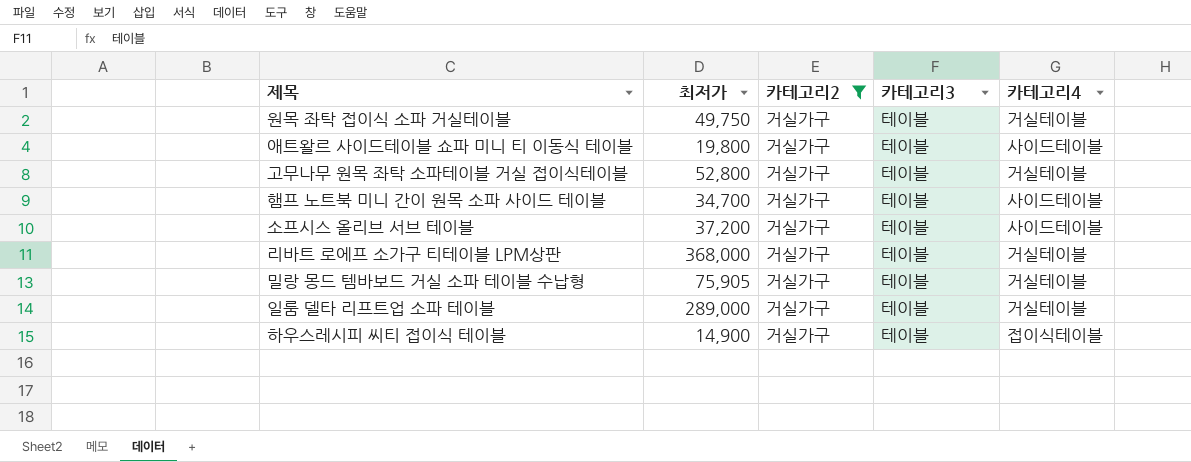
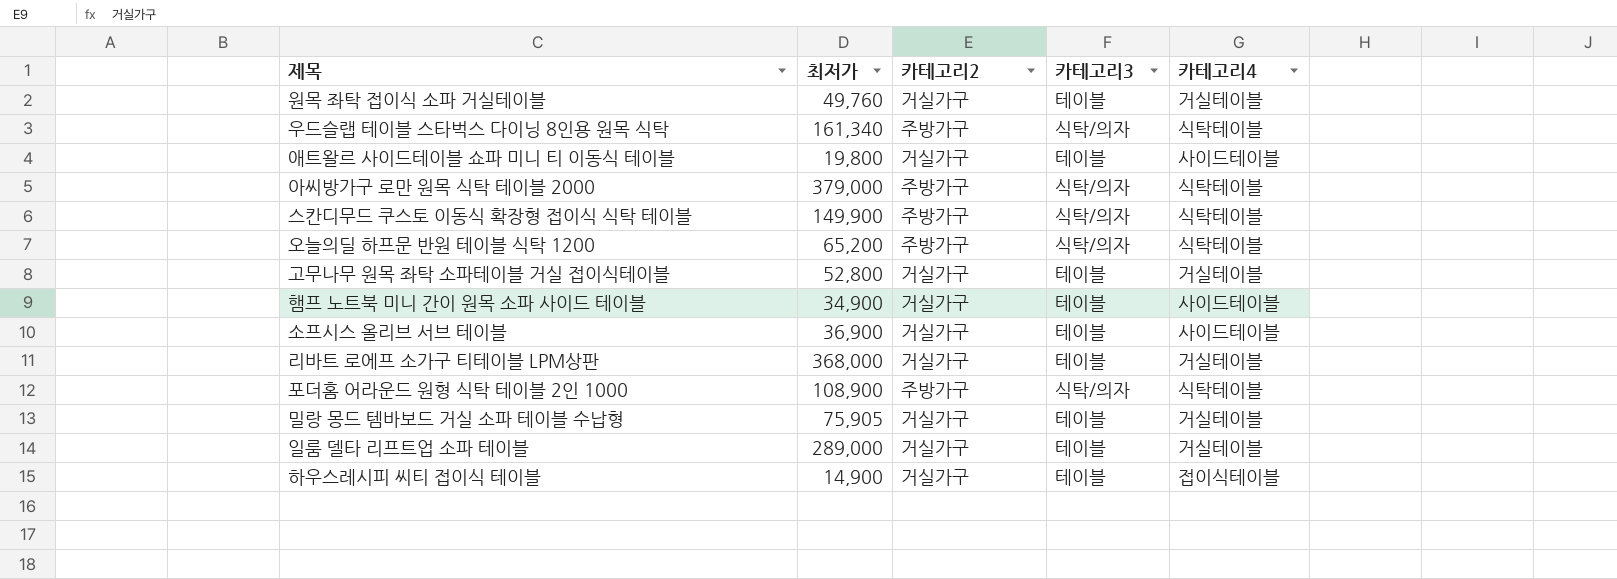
filter: 카테고리2 = 거실가구 -> none
원목 좌탁 접이식 소파 거실테이블 | 최저가: 49,750 -> 49,760
햄프 노트북 미니 간이 원목 소파 사이드 테이블 | 최저가: 34,700 -> 34,900
소프시스 올리브 서브 테이블 | 최저가: 37,200 -> 36,900

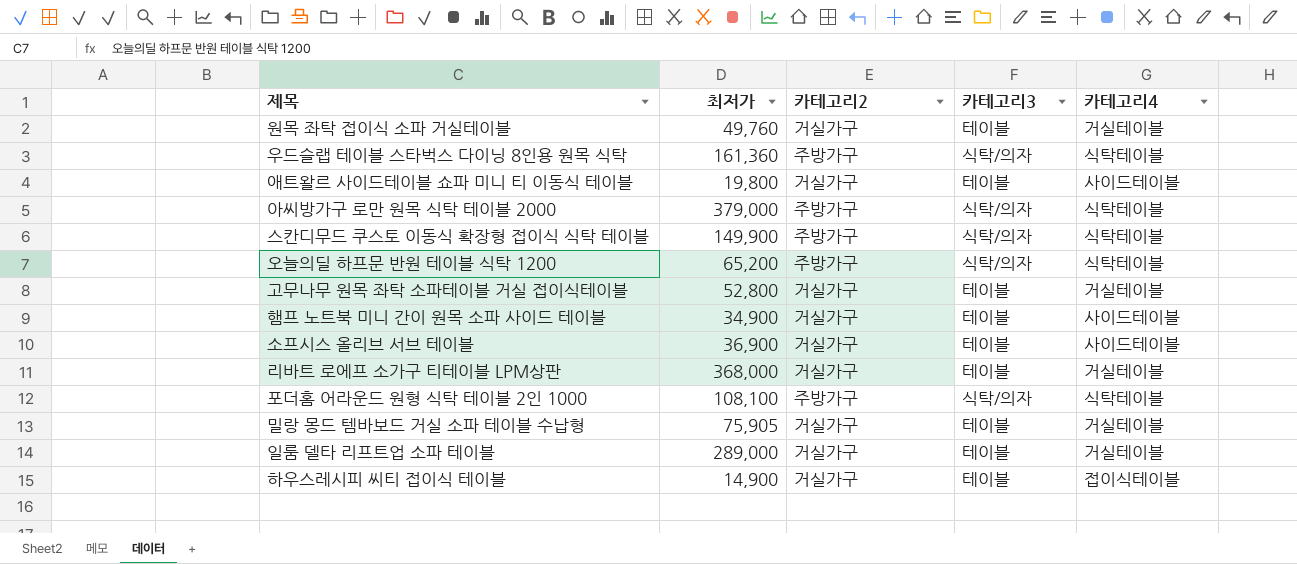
우드슬랩 테이블 스타벅스 다이닝 8인용 원목 식탁 | 최저가: 161,340 -> 161,360
포더홈 어라운드 원형 식탁 테이블 2인 1000 | 최저가: 108,900 -> 108,100

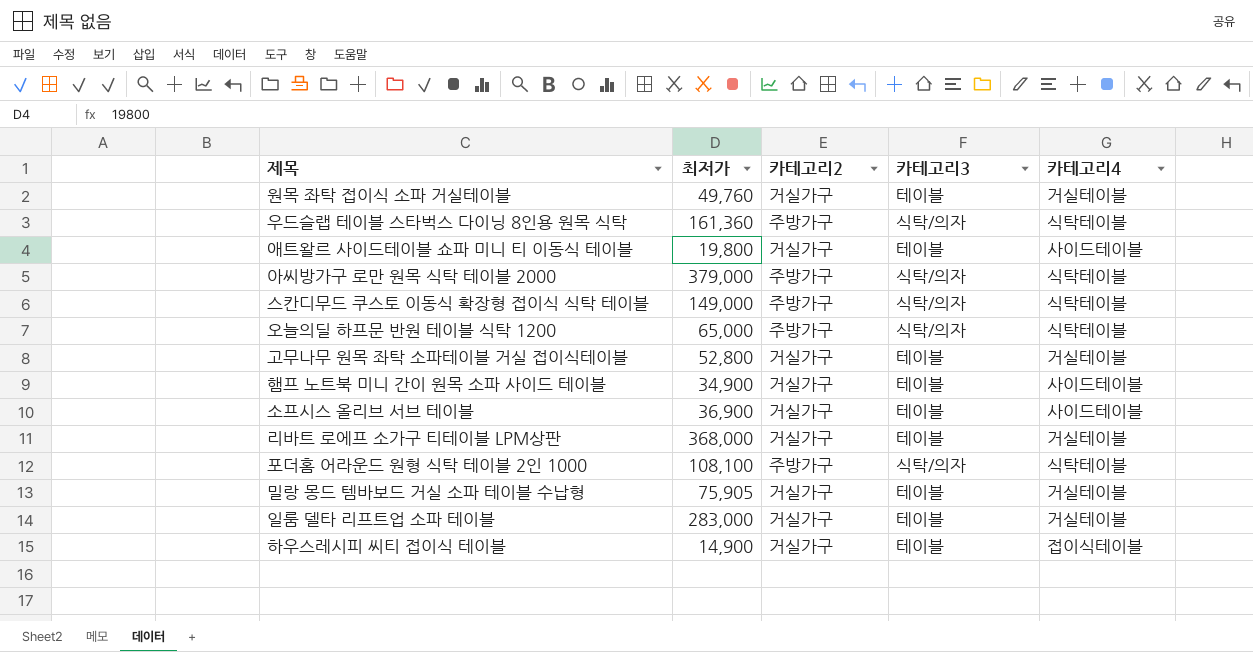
스칸디무드 쿠스토 이동식 확장형 접이식 식탁 테이블 | 최저가: 149,900 -> 149,000
오늘의딜 하프문 반원 테이블 식탁 1200 | 최저가: 65,200 -> 65,000
일룸 델타 리프트업 소파 테이블 | 최저가: 289,000 -> 283,000

